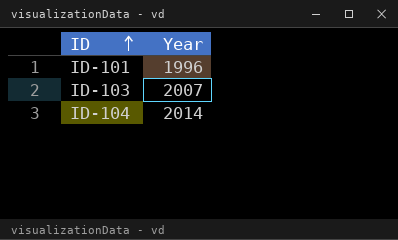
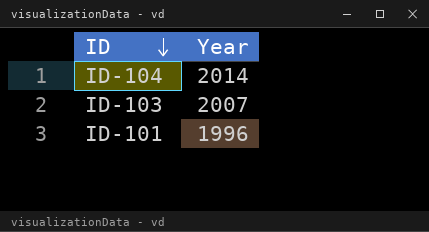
row order: ID ascending -> ID descending

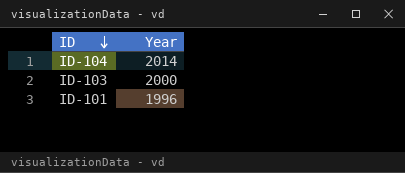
ID-103 | Year: 2007 -> 2000

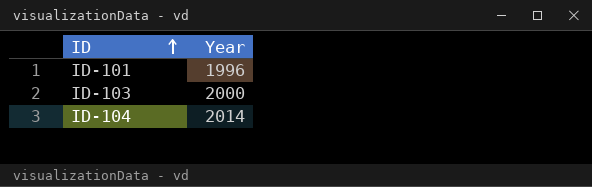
row order: ID descending -> ID ascending

